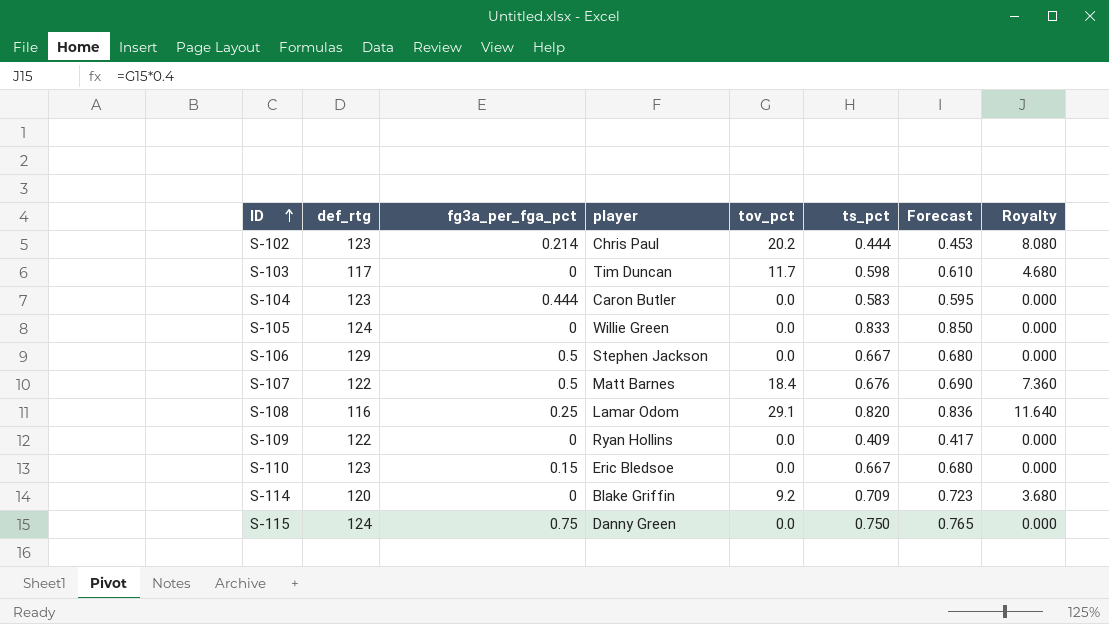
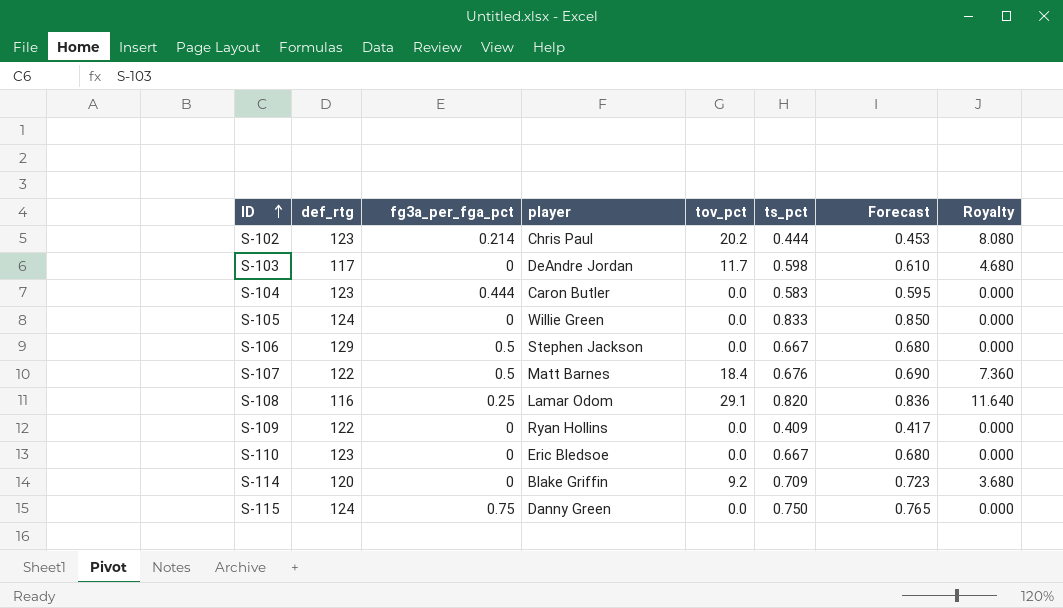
S-103 | player: Tim Duncan -> DeAndre Jordan
S-110 | fg3a_per_fga_pct: 0.15 -> 0

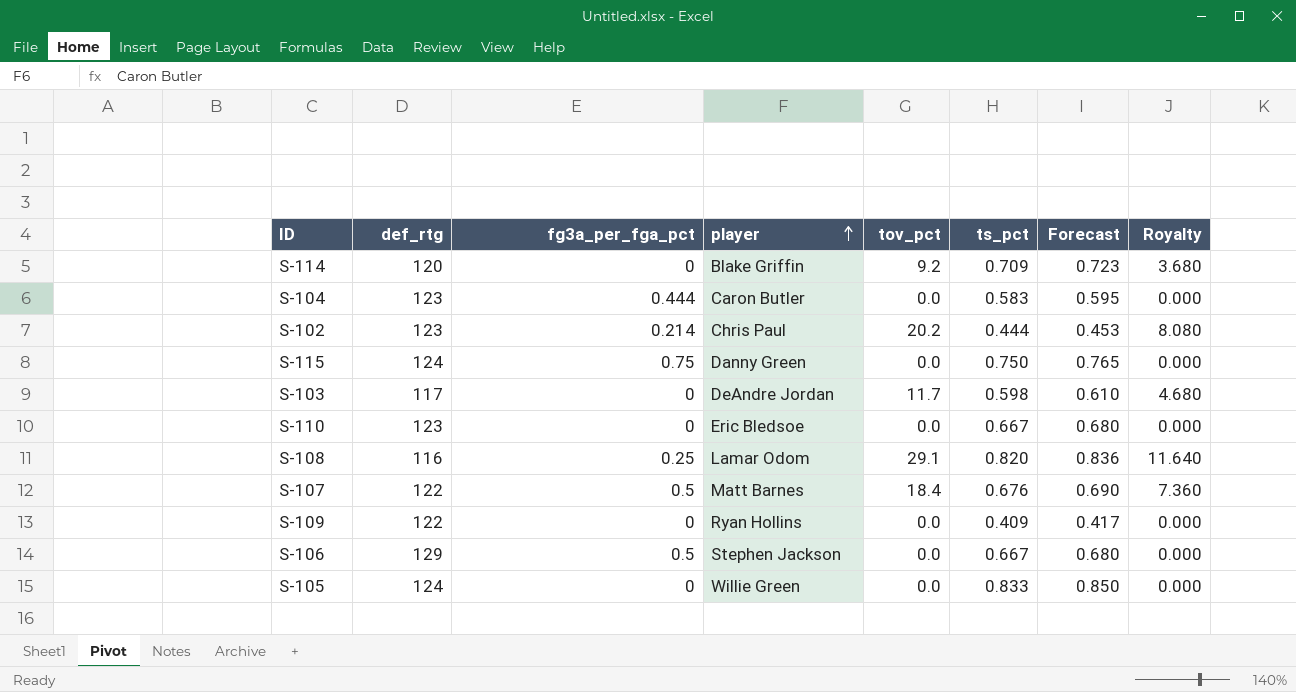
row order: ID ascending -> player ascending

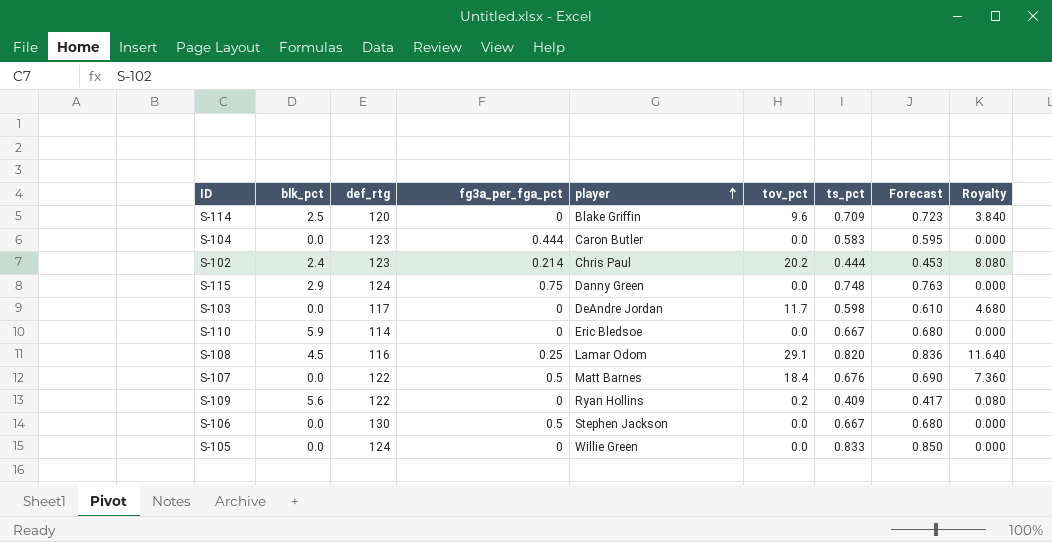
column blk_pct | position: none -> 2
S-114 | tov_pct: 9.2 -> 9.6
S-114 | Royalty: 3.680 -> 3.840
S-115 | ts_pct: 0.750 -> 0.748
S-115 | Forecast: 0.765 -> 0.763
S-110 | def_rtg: 123 -> 114
S-109 | tov_pct: 0.0 -> 0.2
S-109 | Royalty: 0.000 -> 0.080
S-106 | def_rtg: 129 -> 130

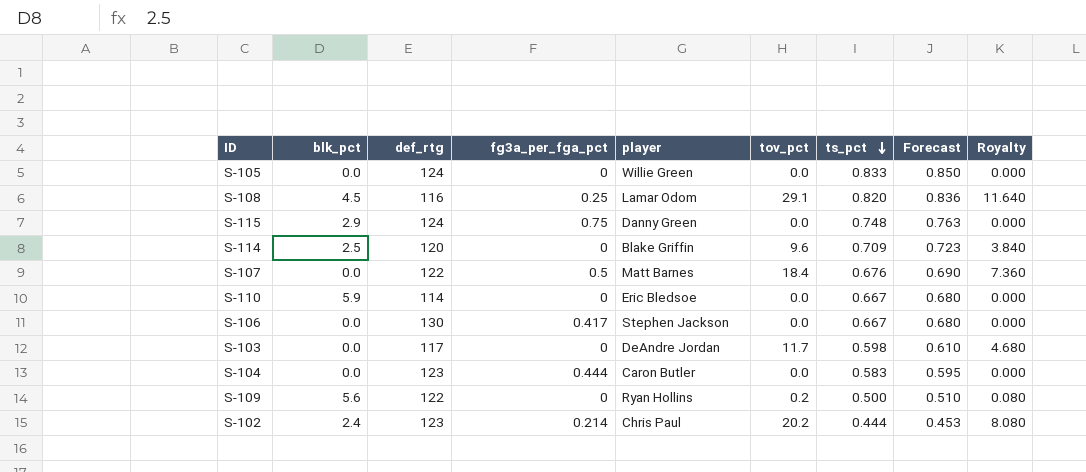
row order: player ascending -> ts_pct descending
S-106 | fg3a_per_fga_pct: 0.5 -> 0.417
S-109 | ts_pct: 0.409 -> 0.500
S-109 | Forecast: 0.417 -> 0.510

